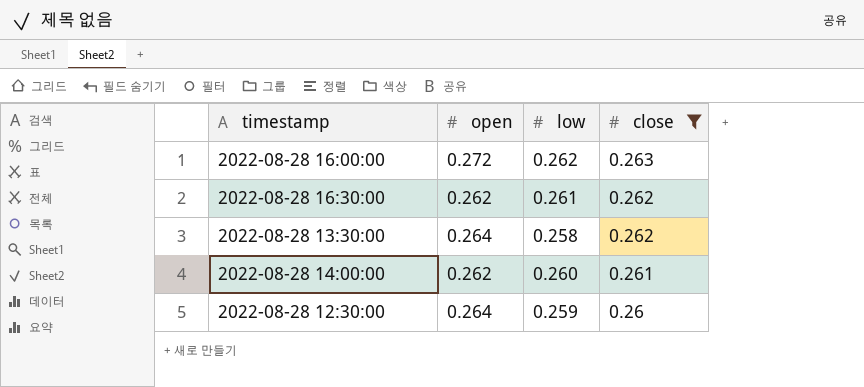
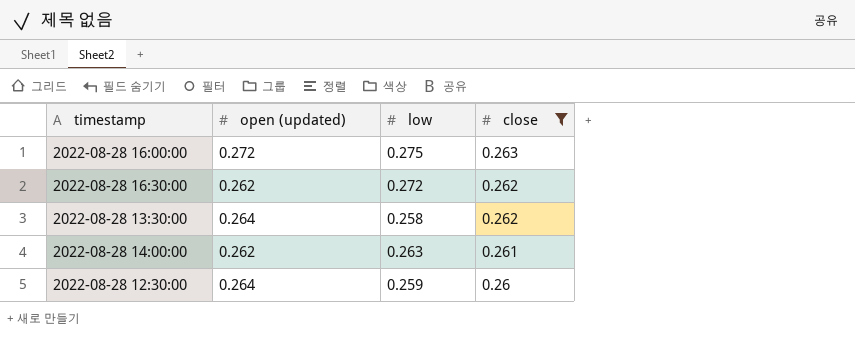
column name: open -> open (updated)
2022-08-28 16:00:00 | low: 0.262 -> 0.275
2022-08-28 16:30:00 | low: 0.261 -> 0.272
2022-08-28 14:00:00 | low: 0.260 -> 0.263

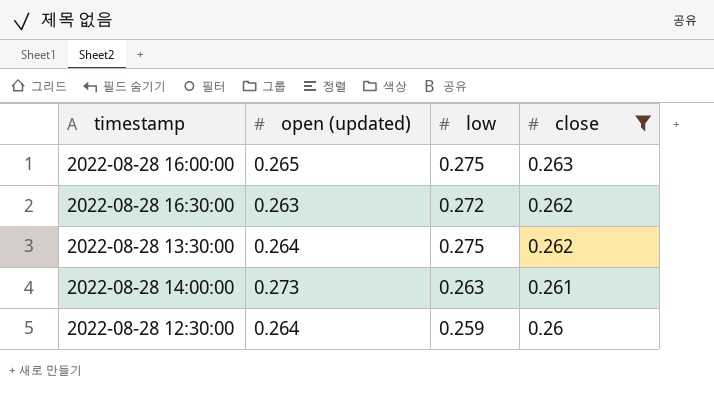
2022-08-28 16:00:00 | open (updated): 0.272 -> 0.265
2022-08-28 16:30:00 | open (updated): 0.262 -> 0.263
2022-08-28 13:30:00 | low: 0.258 -> 0.275
2022-08-28 14:00:00 | open (updated): 0.262 -> 0.273

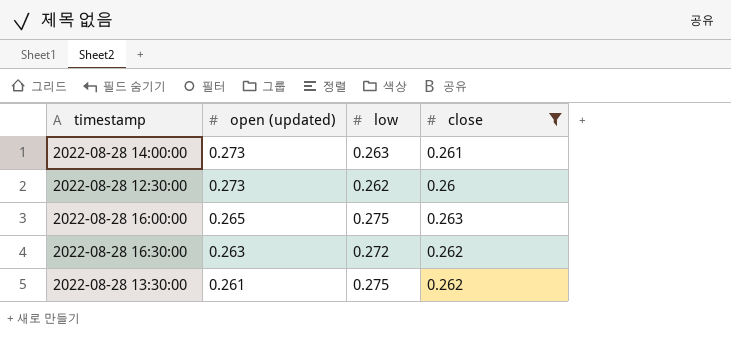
row order: close descending -> open (updated) descending
2022-08-28 12:30:00 | open (updated): 0.264 -> 0.273
2022-08-28 12:30:00 | low: 0.259 -> 0.262
2022-08-28 13:30:00 | open (updated): 0.264 -> 0.261

